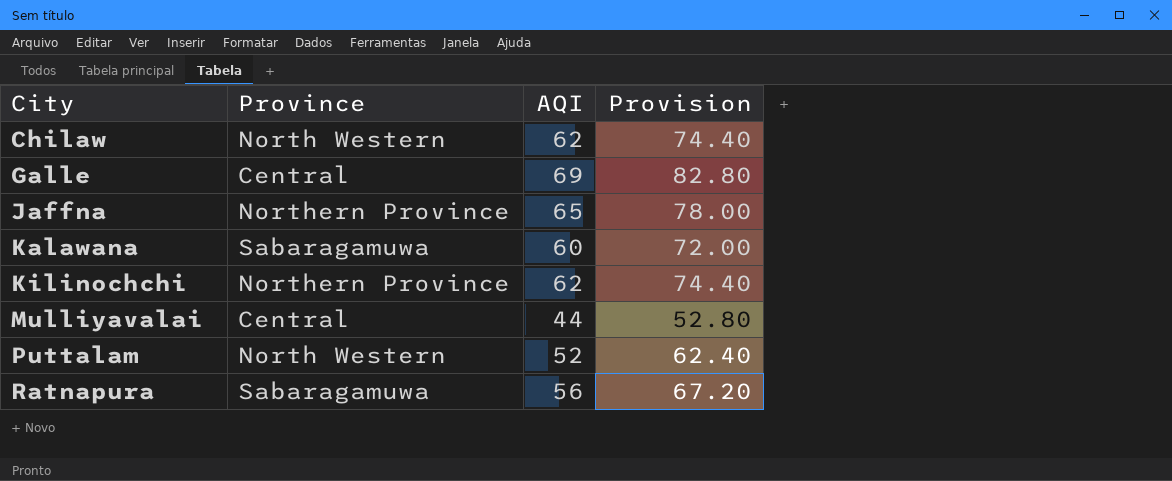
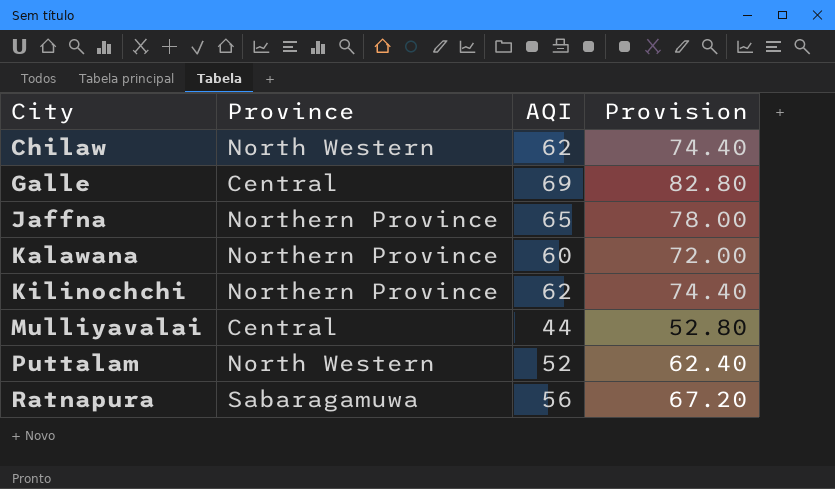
Kalawana | Province: Sabaragamuwa -> Northern Province

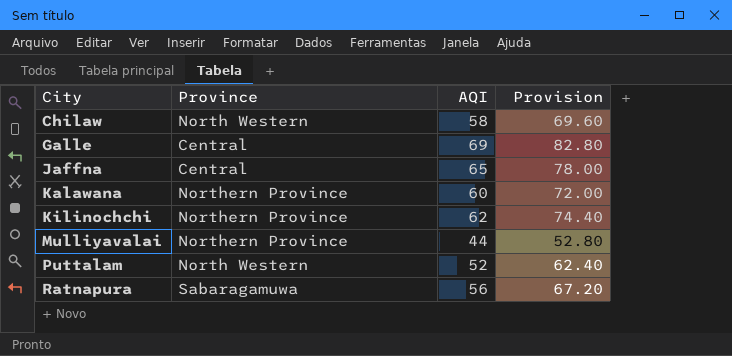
Chilaw | AQI: 62 -> 58
Chilaw | Provision: 74.40 -> 69.60
Jaffna | Province: Northern Province -> Central
Mulliyavalai | Province: Central -> Northern Province

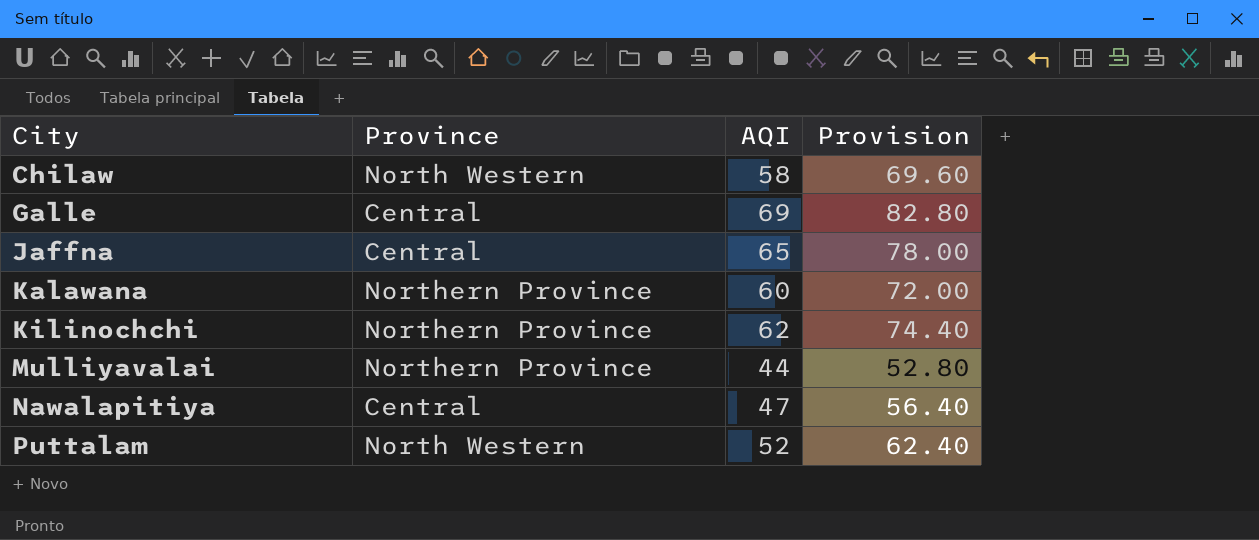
row Ratnapura: Sabaragamuwa | 56 | 67.20 -> none
row Nawalapitiya: none -> Central | 47 | 56.40

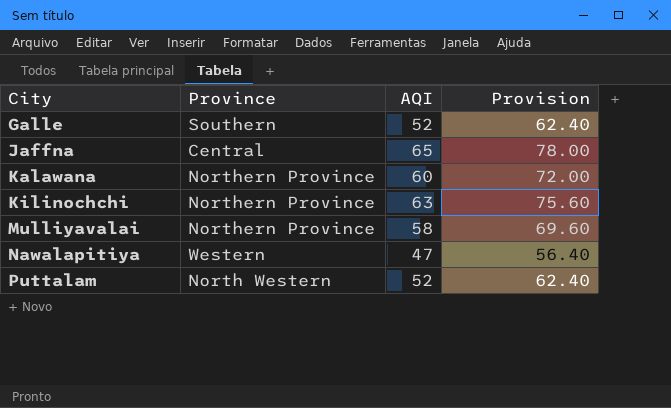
row Chilaw: North Western | 58 | 69.60 -> none
Galle | Province: Central -> Southern
Galle | AQI: 69 -> 52
Galle | Provision: 82.80 -> 62.40
Kilinochchi | AQI: 62 -> 63
Kilinochchi | Provision: 74.40 -> 75.60
Mulliyavalai | AQI: 44 -> 58
Mulliyavalai | Provision: 52.80 -> 69.60
Nawalapitiya | Province: Central -> Western

